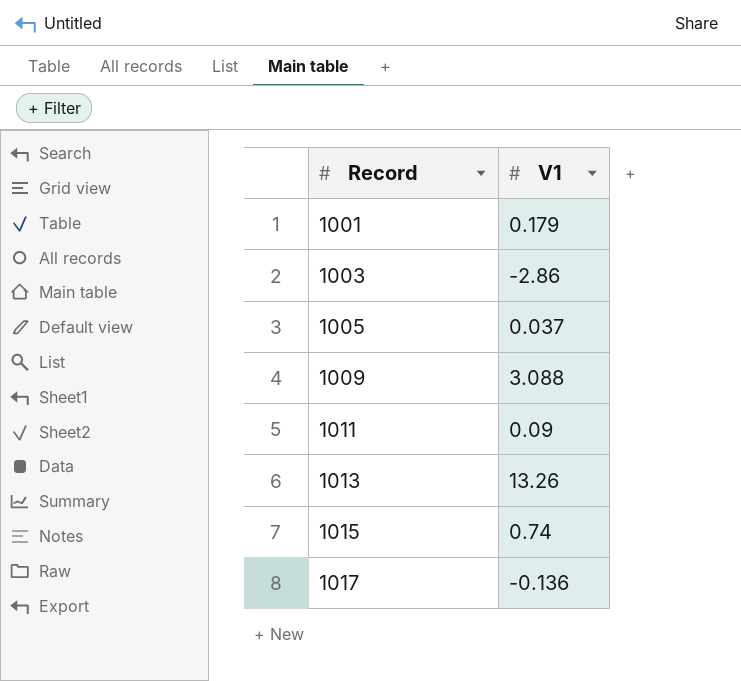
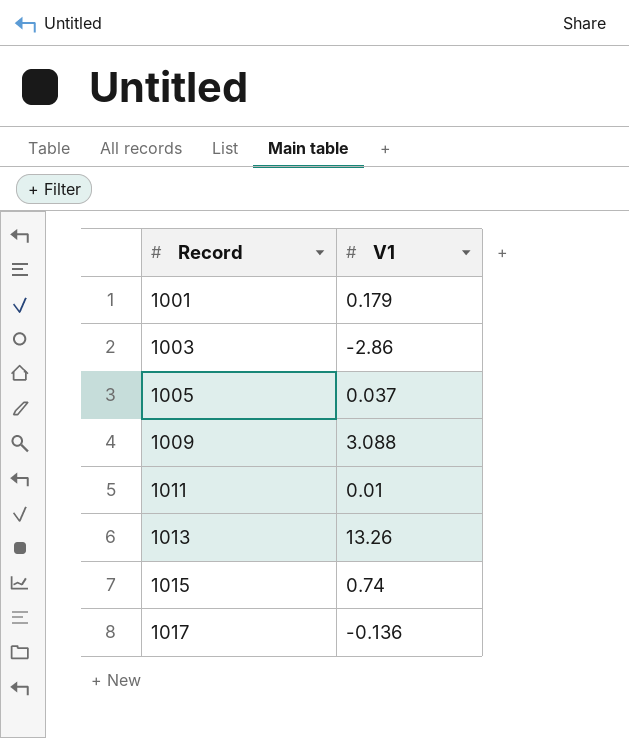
1011 | V1: 0.09 -> 0.01

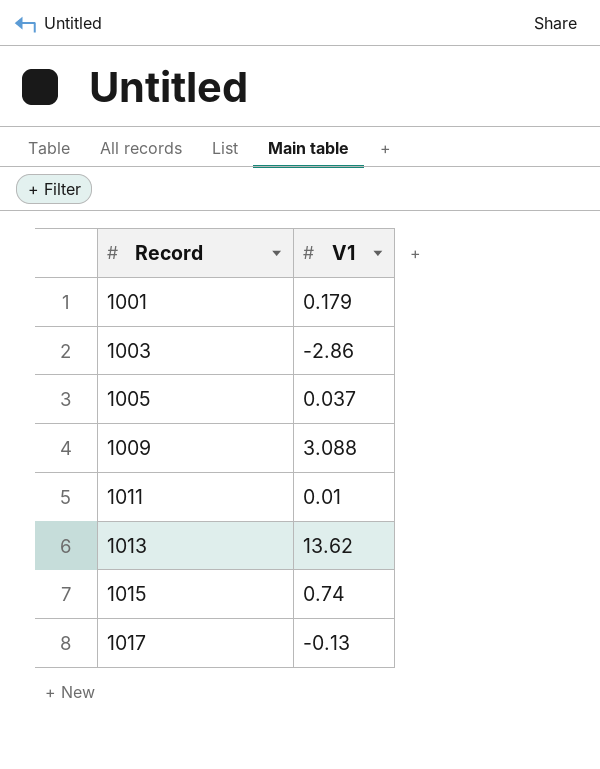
1013 | V1: 13.26 -> 13.62
1017 | V1: -0.136 -> -0.13

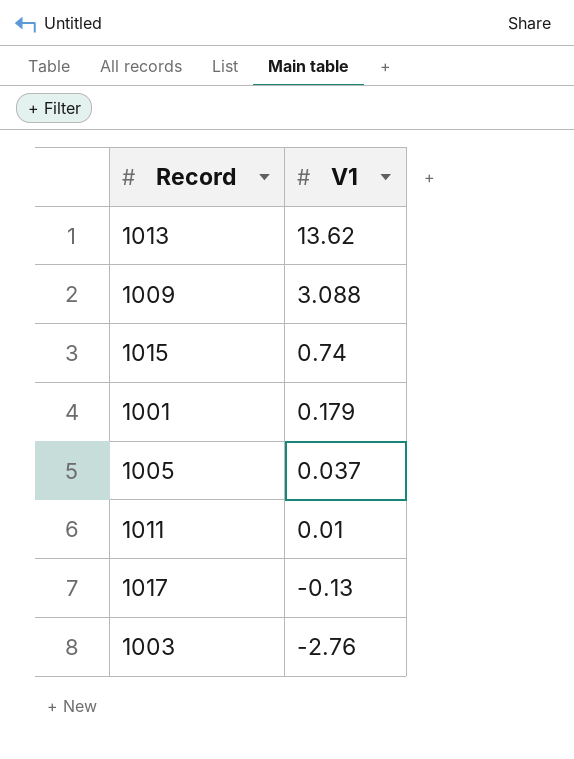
row order: Record ascending -> V1 descending
1003 | V1: -2.86 -> -2.76

